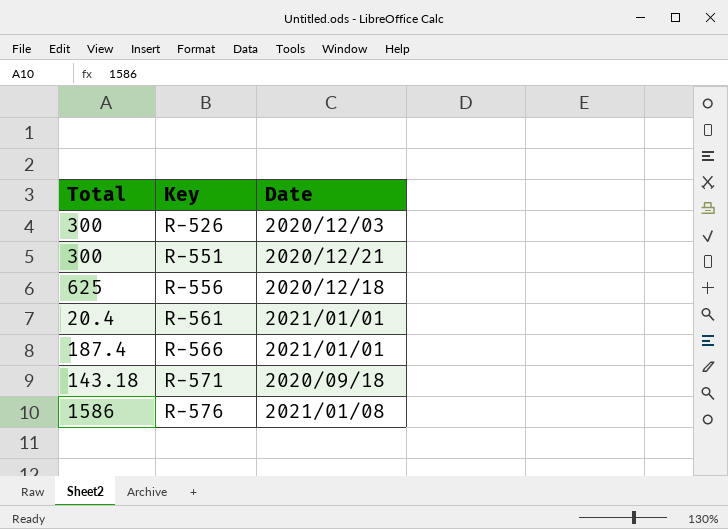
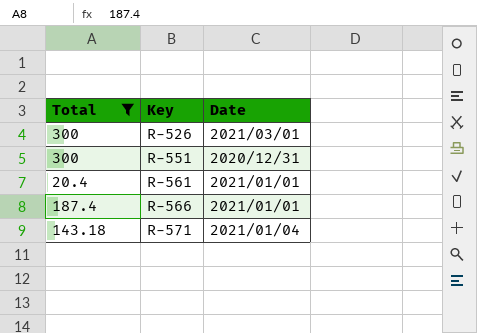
filter: none -> Total <= 300
R-526 | Date: 2020/12/03 -> 2021/03/01
R-551 | Date: 2020/12/21 -> 2020/12/31
R-571 | Date: 2020/09/18 -> 2021/01/04

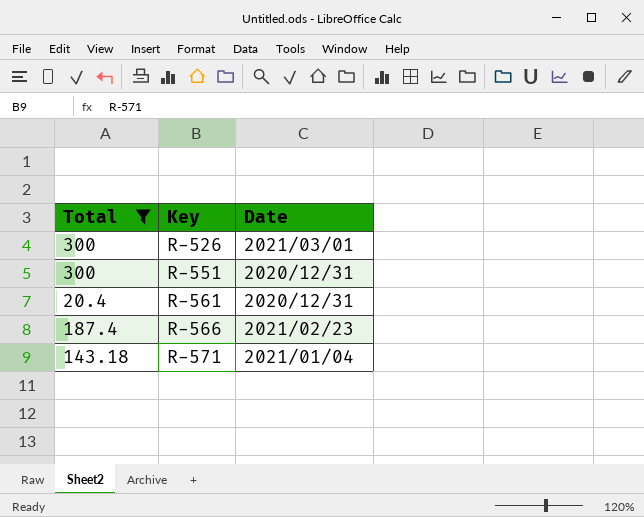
R-561 | Date: 2021/01/01 -> 2020/12/31
R-566 | Date: 2021/01/01 -> 2021/02/23

